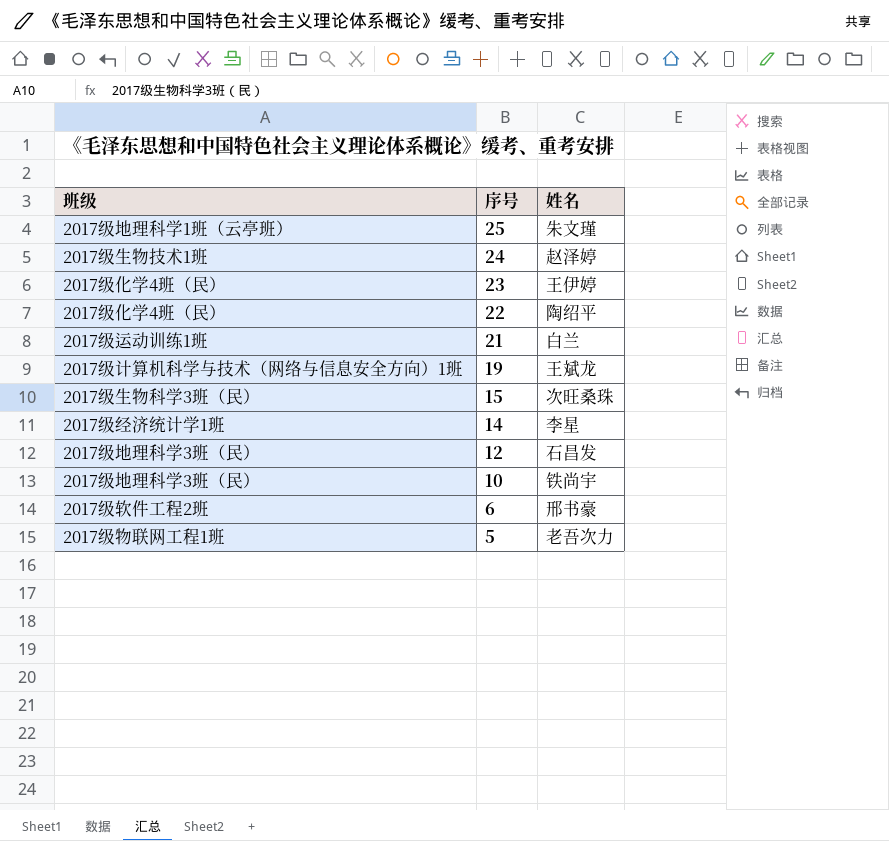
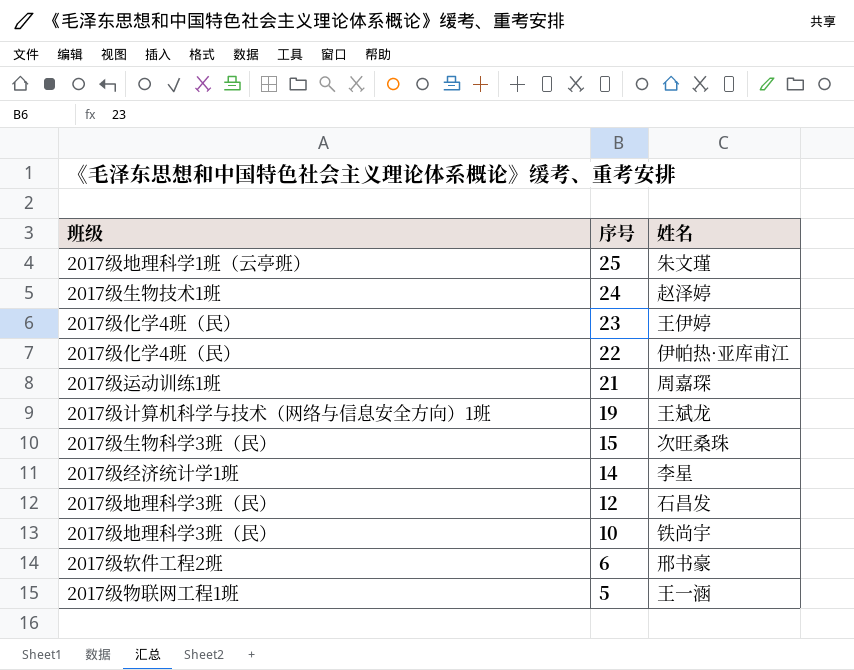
22 | 姓名: 陶绍平 -> 伊帕热·亚库甫江
21 | 姓名: 白兰 -> 周嘉琛
5 | 姓名: 老吾次力 -> 王一涵

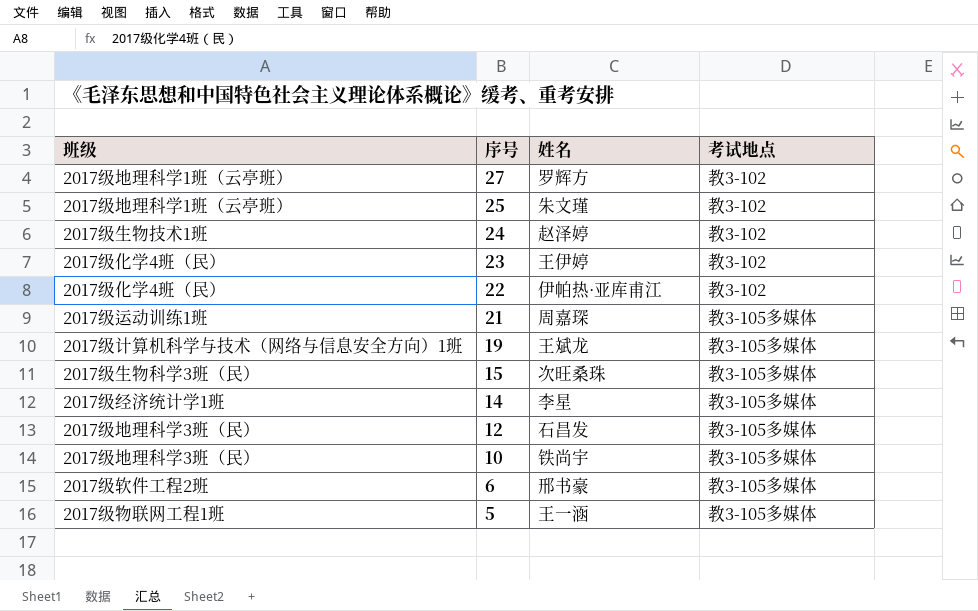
column 考试地点 | position: none -> 4
row 27: none -> 2017级地理科学1班（云亭班） | 罗辉方 | 教3-102

